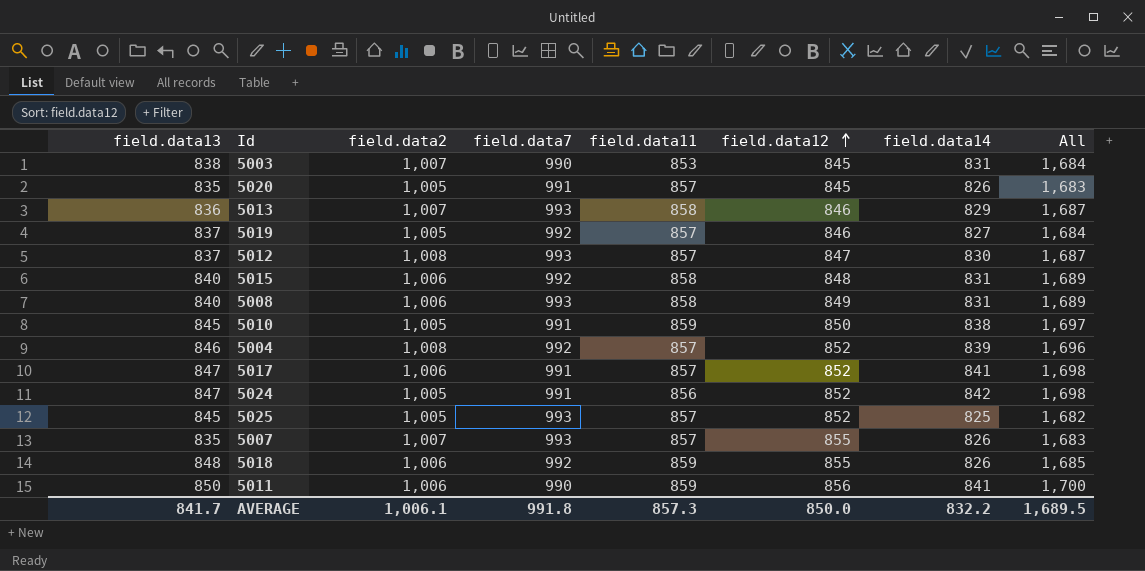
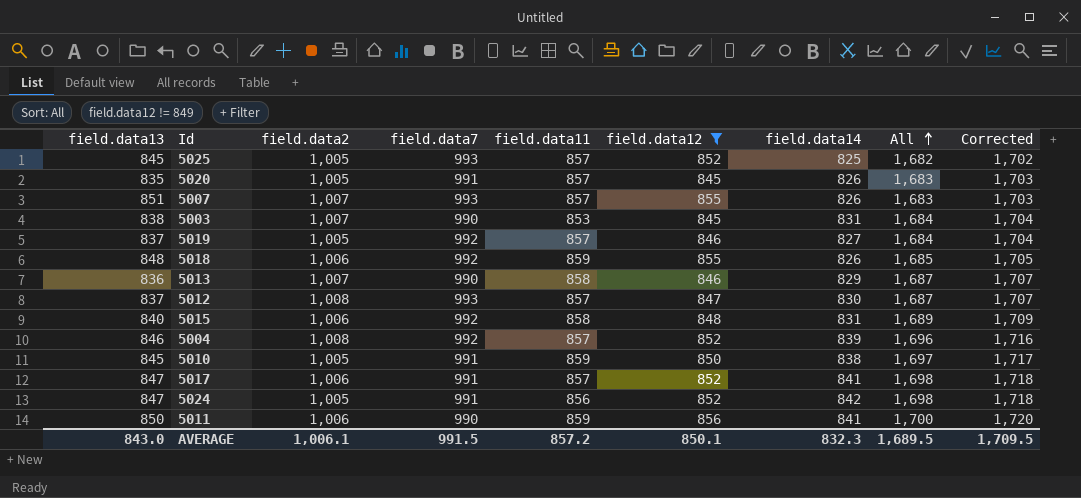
filter: none -> field.data12 != 849
row order: field.data12 ascending -> All ascending
column Corrected | formula: none -> [All] + 20
5007 | field.data13: 835 -> 851
5013 | field.data7: 993 -> 990
AVERAGE | field.data13: 841.7 -> 843.0
AVERAGE | field.data7: 991.8 -> 991.5
AVERAGE | field.data11: 857.3 -> 857.2
AVERAGE | field.data12: 850.0 -> 850.1
AVERAGE | field.data14: 832.2 -> 832.3

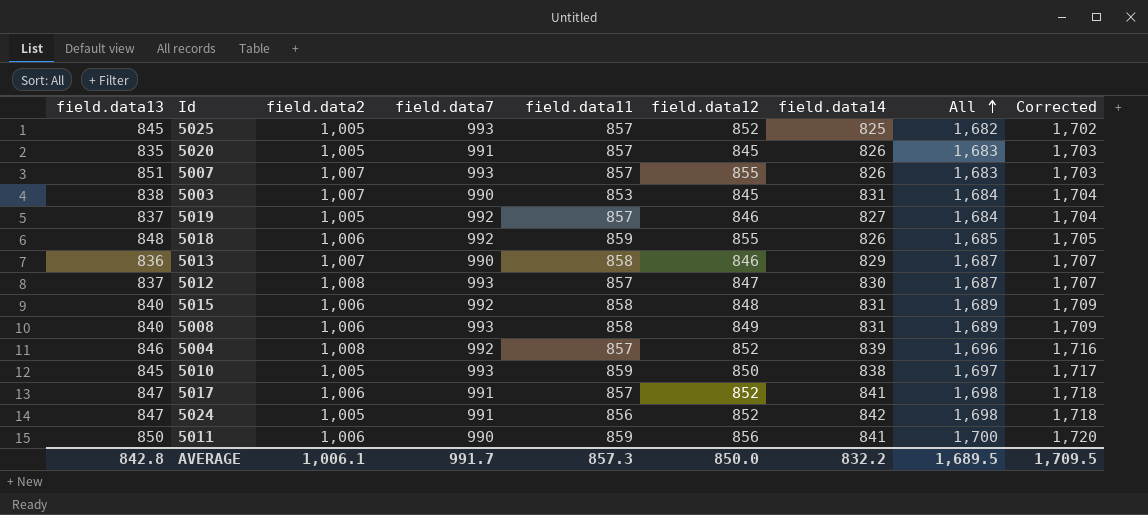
filter: field.data12 != 849 -> none
5010 | field.data7: 991 -> 993
AVERAGE | field.data13: 843.0 -> 842.8
AVERAGE | field.data7: 991.5 -> 991.7
AVERAGE | field.data11: 857.2 -> 857.3
AVERAGE | field.data12: 850.1 -> 850.0
AVERAGE | field.data14: 832.3 -> 832.2

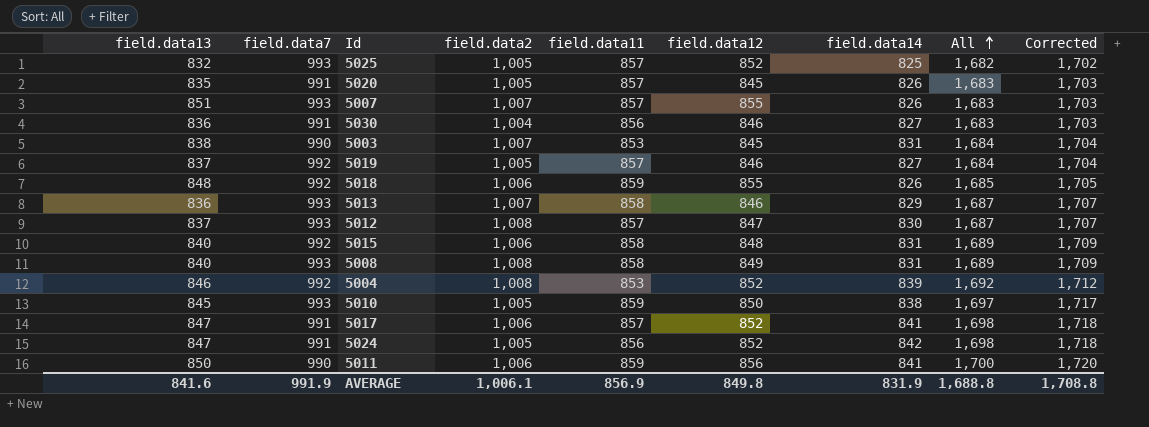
column field.data7 | position: 4 -> 2
5025 | field.data13: 845 -> 832
row 5030: none -> 836 | 991 | 1,004 | 856 | 846 | 827 | 1,683 | 1,703
5013 | field.data7: 990 -> 993
5008 | field.data2: 1,006 -> 1,008
5004 | field.data11: 857 -> 853
5004 | All: 1,696 -> 1,692
5004 | Corrected: 1,716 -> 1,712
AVERAGE | field.data13: 842.8 -> 841.6
AVERAGE | field.data7: 991.7 -> 991.9
AVERAGE | field.data11: 857.3 -> 856.9
AVERAGE | field.data12: 850.0 -> 849.8
AVERAGE | field.data14: 832.2 -> 831.9
AVERAGE | All: 1,689.5 -> 1,688.8
AVERAGE | Corrected: 1,709.5 -> 1,708.8

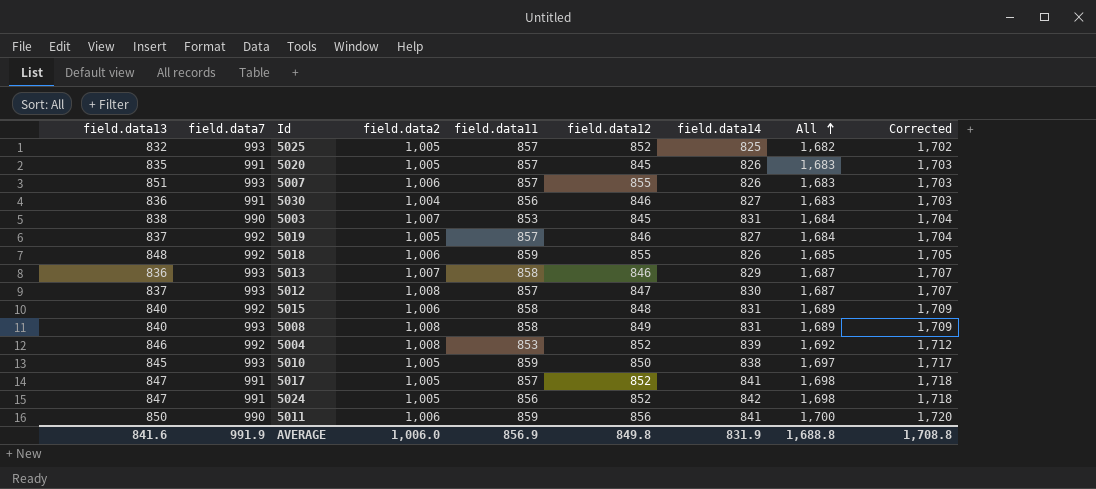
5007 | field.data2: 1,007 -> 1,006
5017 | field.data2: 1,006 -> 1,005
AVERAGE | field.data2: 1,006.1 -> 1,006.0

